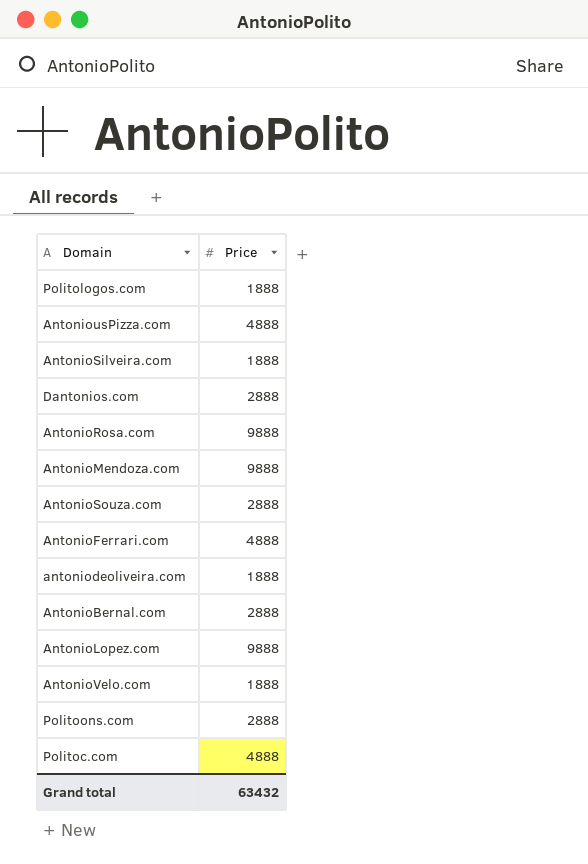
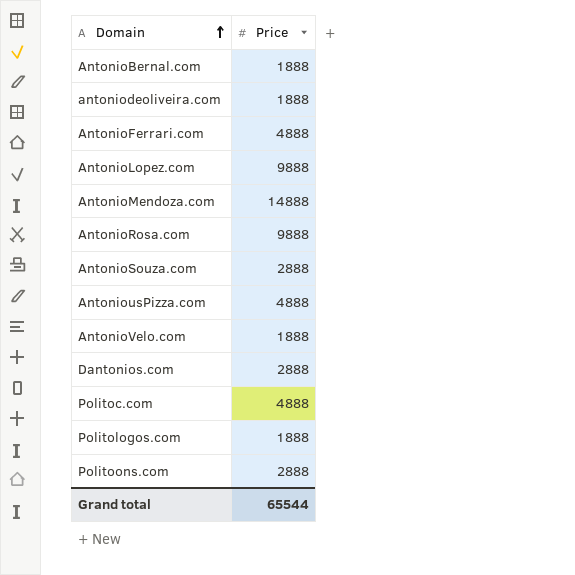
row order: none -> Domain ascending
row AntonioSilveira.com: 1888 -> none
AntonioBernal.com | Price: 2888 -> 1888
AntonioMendoza.com | Price: 9888 -> 14888
Grand total | Price: 63432 -> 65544

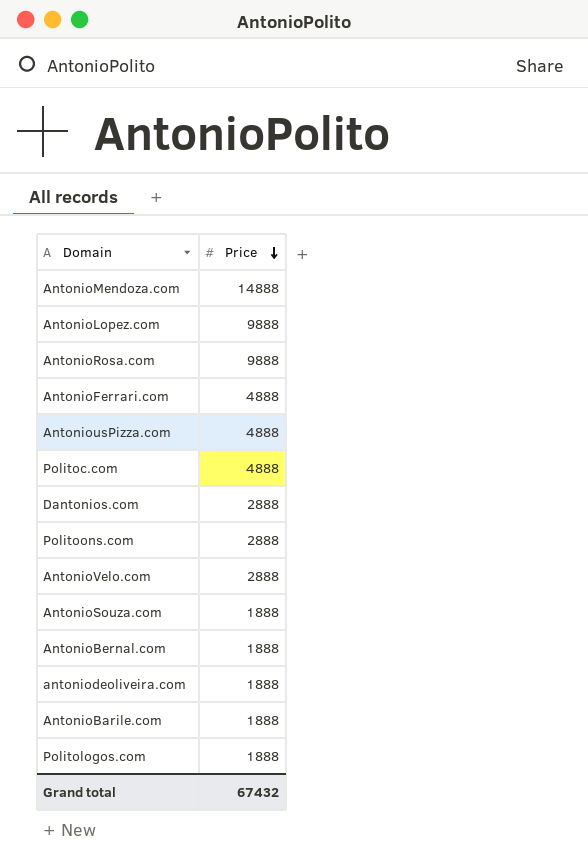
row order: Domain ascending -> Price descending
AntonioVelo.com | Price: 1888 -> 2888
AntonioSouza.com | Price: 2888 -> 1888
row AntonioBarile.com: none -> 1888
Grand total | Price: 65544 -> 67432

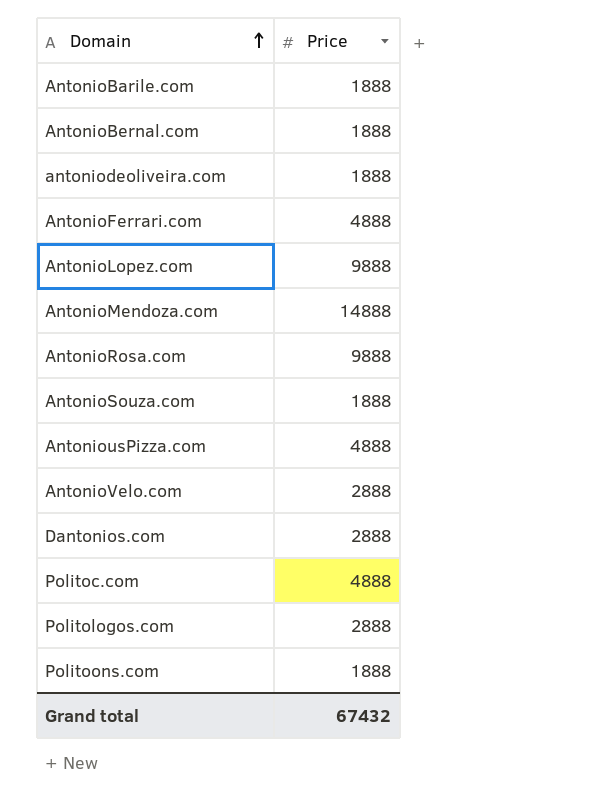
row order: Price descending -> Domain ascending
Politologos.com | Price: 1888 -> 2888
Politoons.com | Price: 2888 -> 1888

